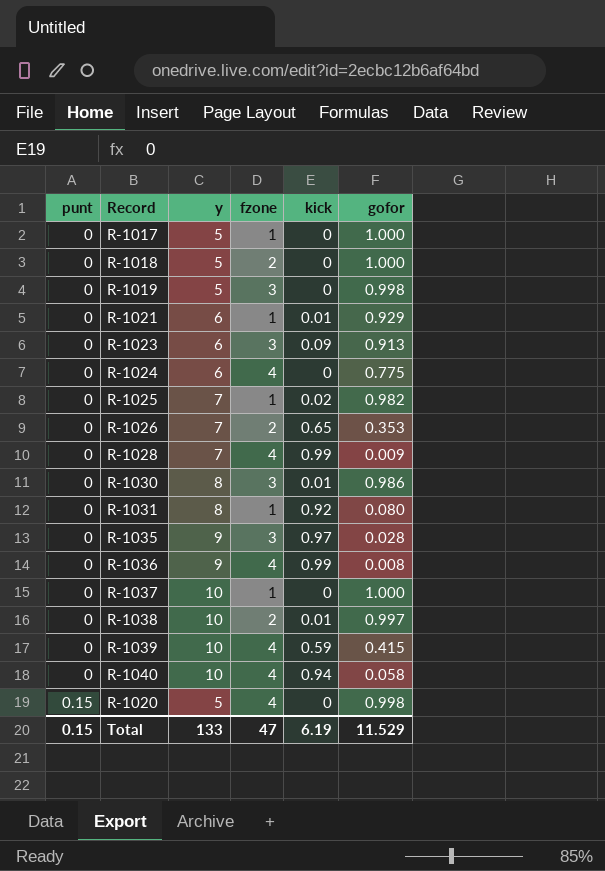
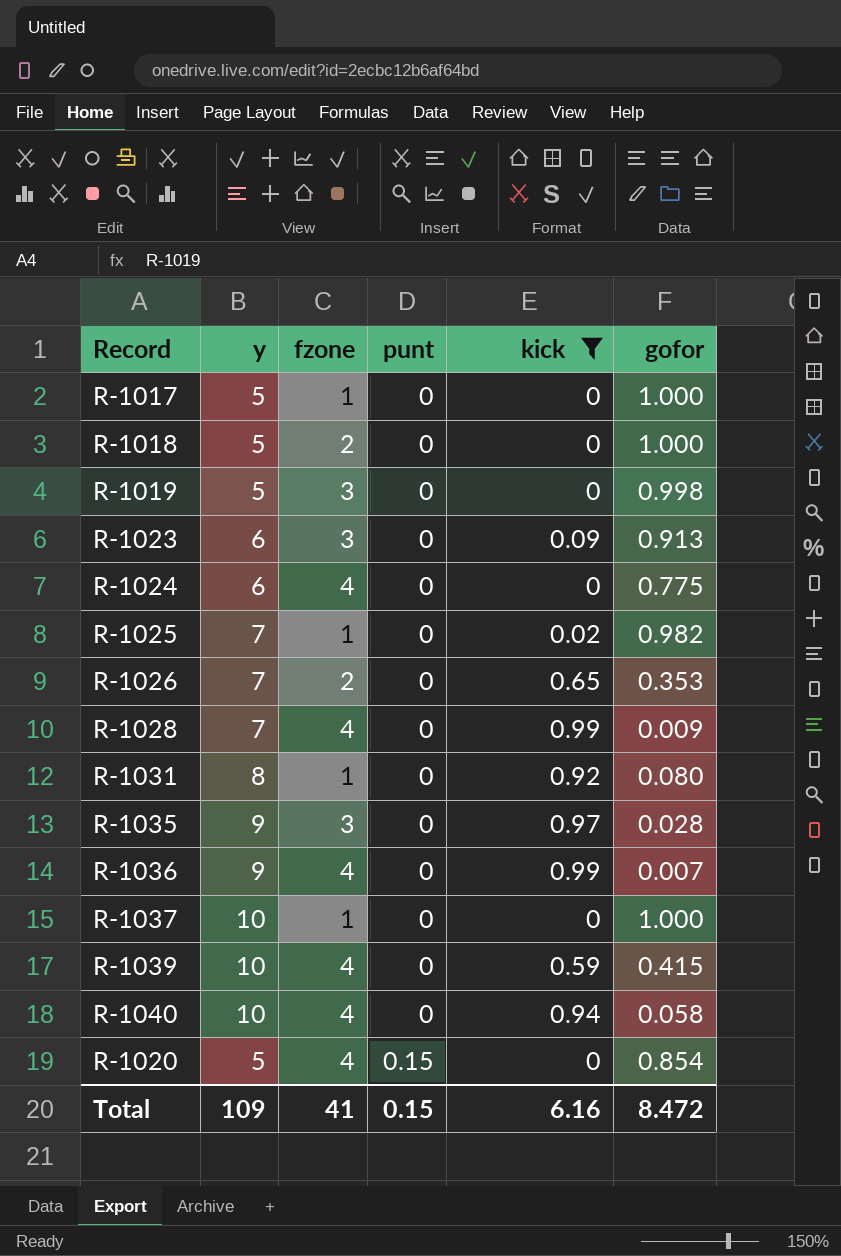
filter: none -> kick != 0.01
column punt | position: 1 -> 4
R-1036 | gofor: 0.008 -> 0.007
R-1020 | gofor: 0.998 -> 0.854
Total | y: 133 -> 109
Total | fzone: 47 -> 41
Total | kick: 6.19 -> 6.16
Total | gofor: 11.529 -> 8.472

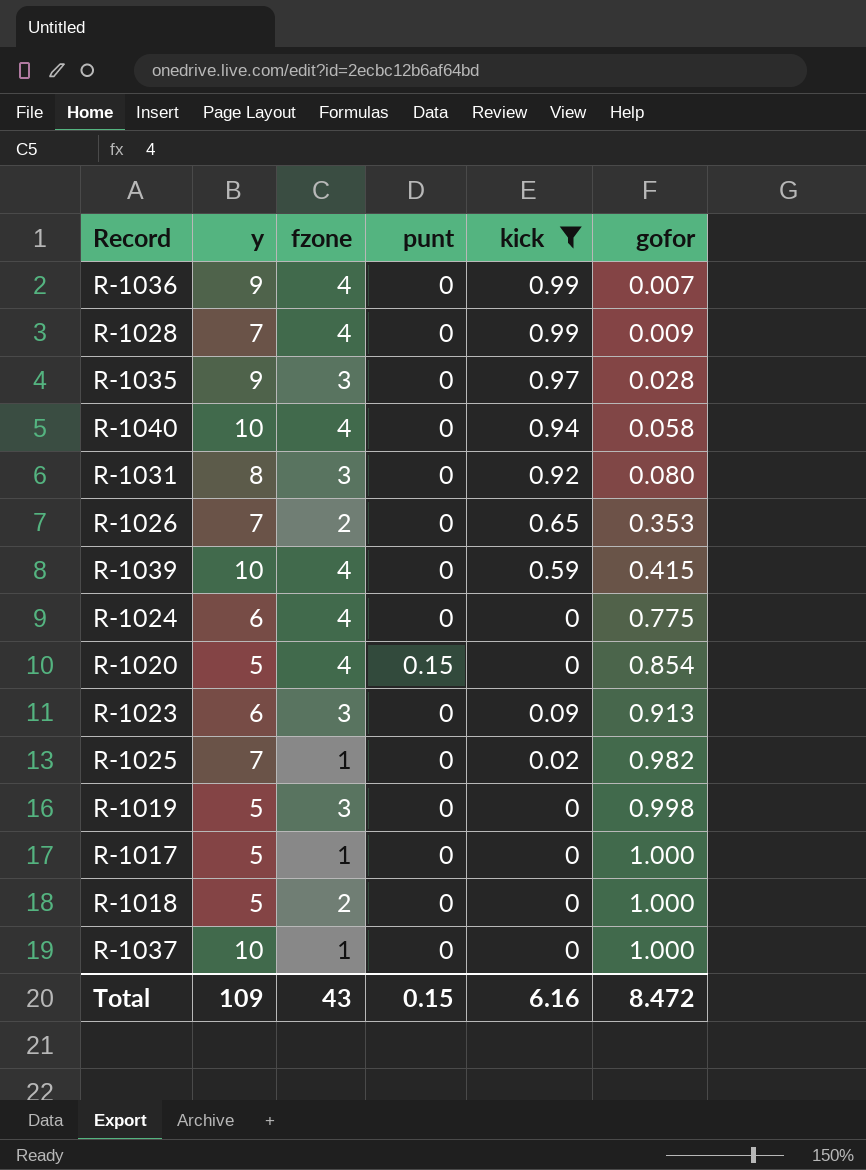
row order: punt ascending -> gofor ascending
R-1031 | fzone: 1 -> 3
Total | fzone: 41 -> 43

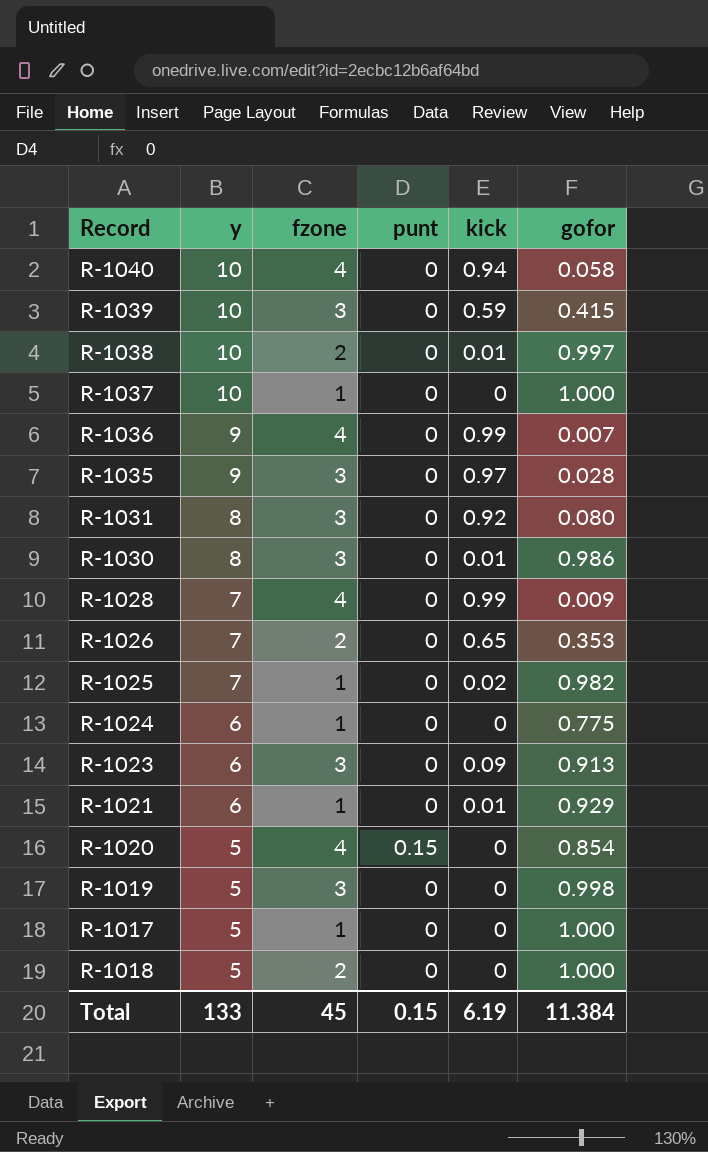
filter: kick != 0.01 -> none
row order: gofor ascending -> y descending
R-1039 | fzone: 4 -> 3
R-1024 | fzone: 4 -> 1
Total | y: 109 -> 133
Total | fzone: 43 -> 45
Total | kick: 6.16 -> 6.19
Total | gofor: 8.472 -> 11.384

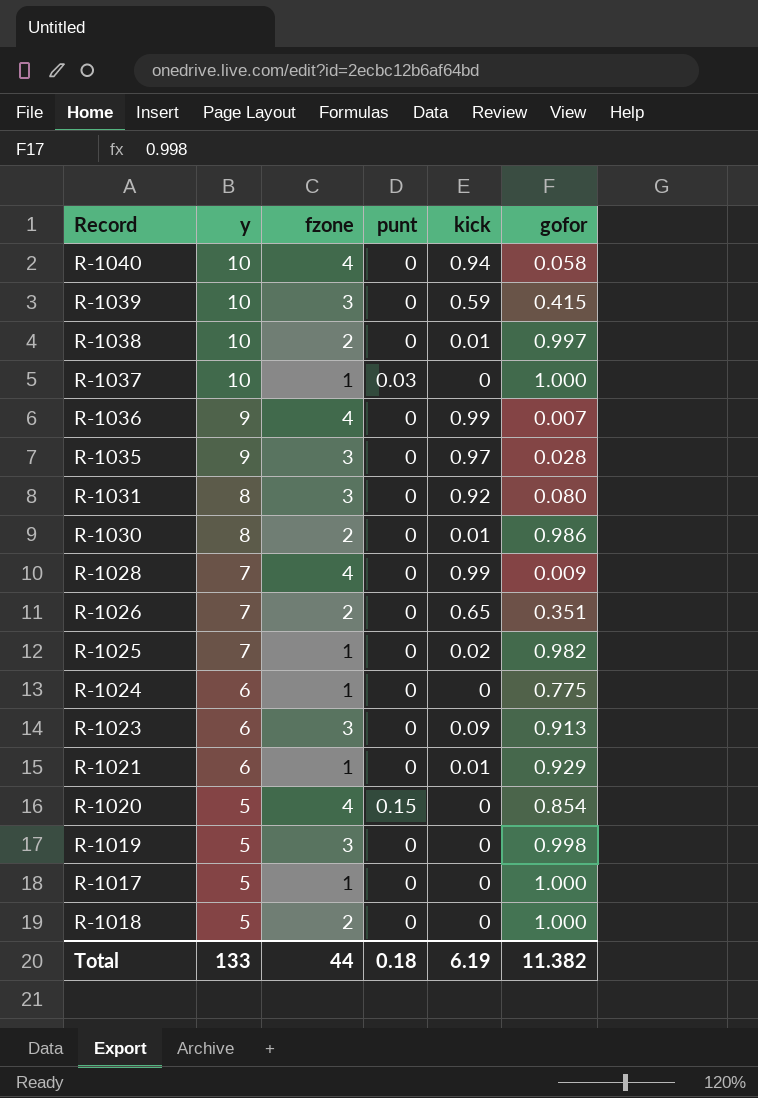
R-1037 | punt: 0 -> 0.03
R-1030 | fzone: 3 -> 2
R-1026 | gofor: 0.353 -> 0.351
Total | fzone: 45 -> 44
Total | punt: 0.15 -> 0.18
Total | gofor: 11.384 -> 11.382

